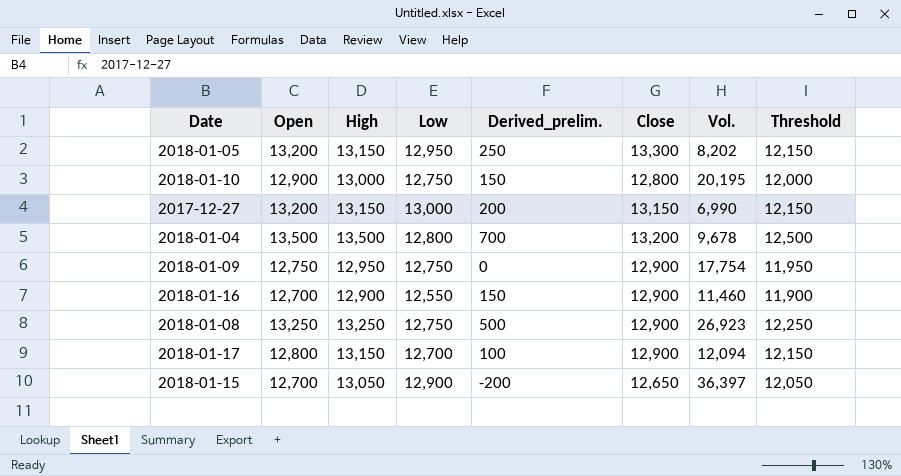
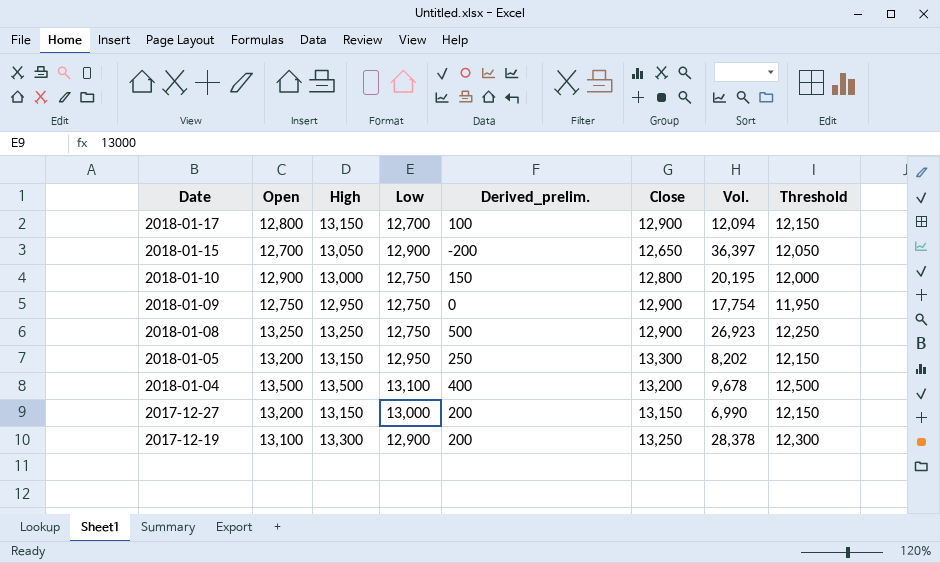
row order: none -> Date descending
row 2018-01-16: 12,700 | 12,900 | 12,550 | 150 | 12,900 | 11,460 | 11,900 -> none
2018-01-04 | Low: 12,800 -> 13,100
2018-01-04 | Derived_prelim.: 700 -> 400
row 2017-12-19: none -> 13,100 | 13,300 | 12,900 | 200 | 13,250 | 28,378 | 12,300

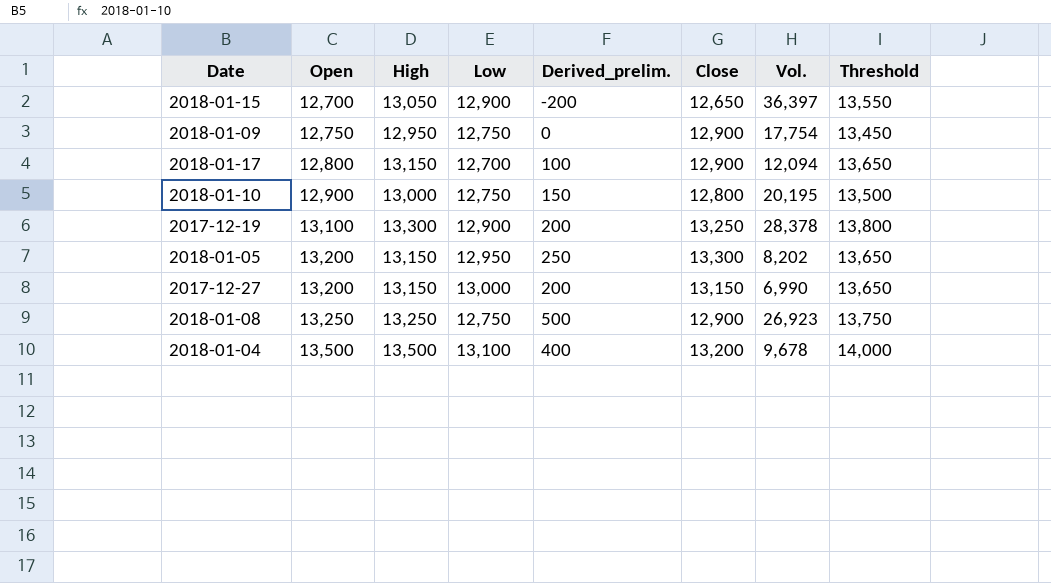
row order: Date descending -> Open ascending
column Threshold | formula: [High] - 1000 -> [High] + 500

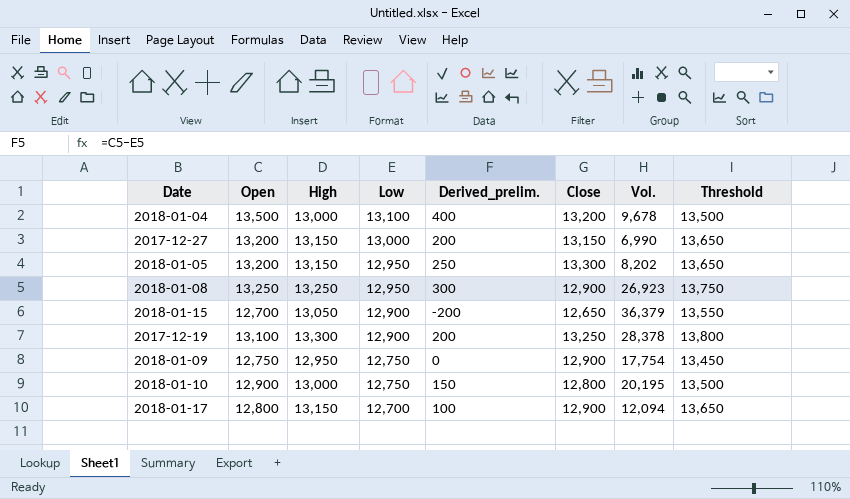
row order: Open ascending -> Low descending
2018-01-04 | High: 13,500 -> 13,000
2018-01-04 | Threshold: 14,000 -> 13,500
2018-01-08 | Low: 12,750 -> 12,950
2018-01-08 | Derived_prelim.: 500 -> 300
2018-01-15 | Vol.: 36,397 -> 36,379

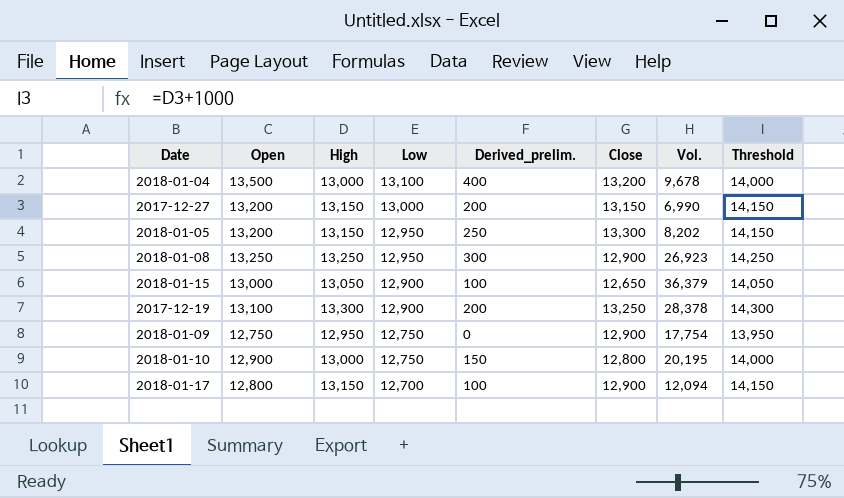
column Threshold | formula: [High] + 500 -> [High] + 1000
2018-01-15 | Open: 12,700 -> 13,000
2018-01-15 | Derived_prelim.: -200 -> 100

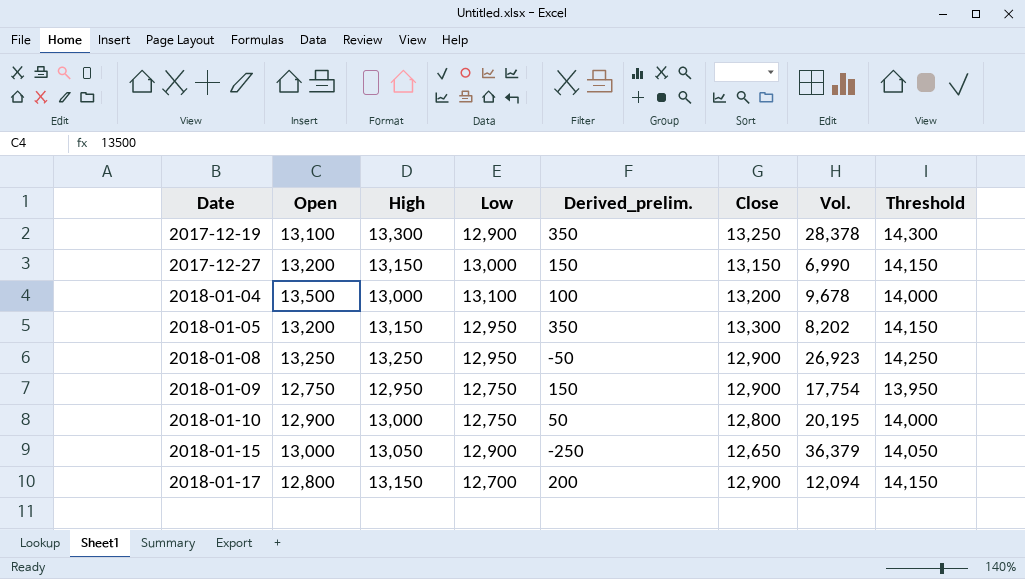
row order: Low descending -> Date ascending
column Derived_prelim. | formula: [Open] - [Low] -> [Close] - [Low]

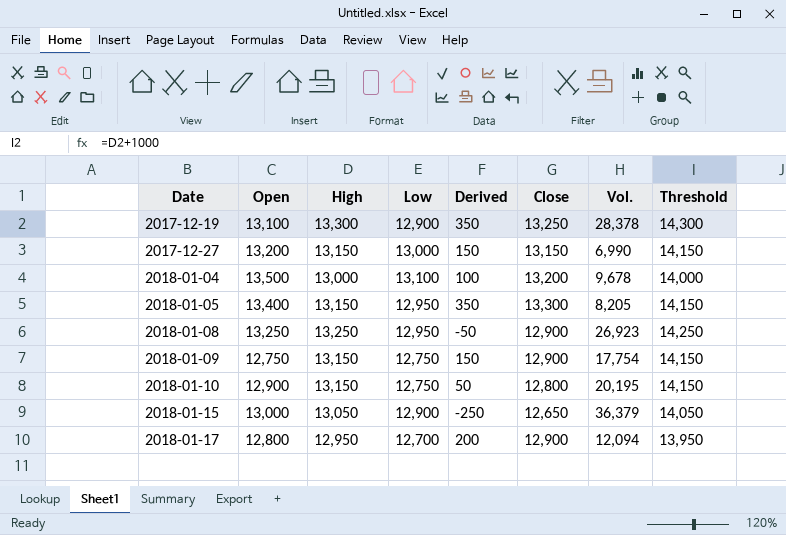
column name: Derived_prelim. -> Derived
2018-01-05 | Open: 13,200 -> 13,400
2018-01-05 | Vol.: 8,202 -> 8,205
2018-01-09 | High: 12,950 -> 13,150
2018-01-09 | Threshold: 13,950 -> 14,150
2018-01-10 | High: 13,000 -> 13,150
2018-01-10 | Threshold: 14,000 -> 14,150
2018-01-17 | High: 13,150 -> 12,950
2018-01-17 | Threshold: 14,150 -> 13,950

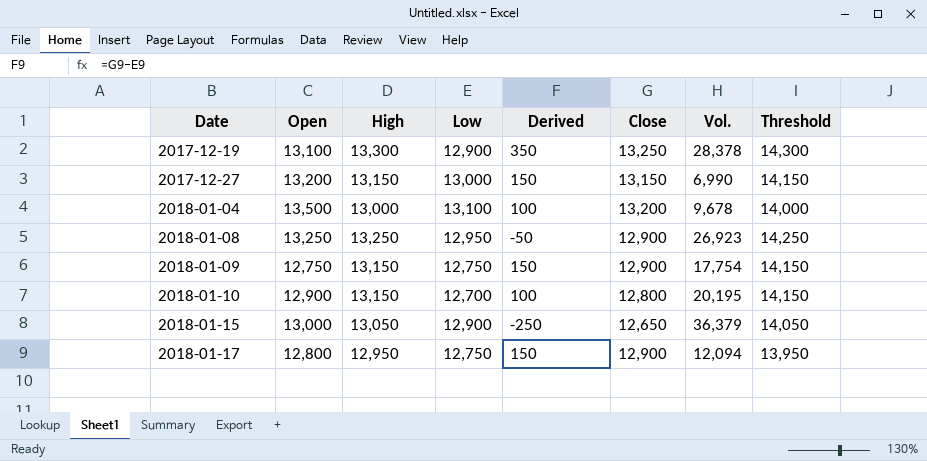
row 2018-01-05: 13,400 | 13,150 | 12,950 | 350 | 13,300 | 8,205 | 14,150 -> none
2018-01-10 | Low: 12,750 -> 12,700
2018-01-10 | Derived: 50 -> 100
2018-01-17 | Low: 12,700 -> 12,750
2018-01-17 | Derived: 200 -> 150

